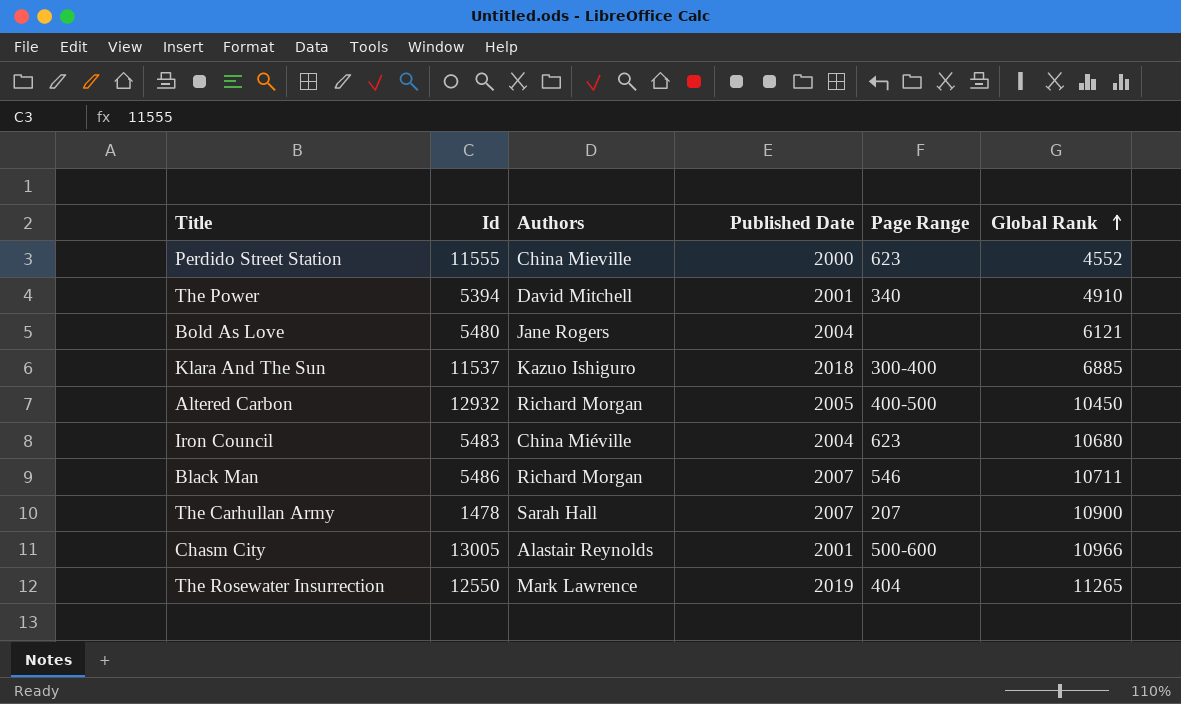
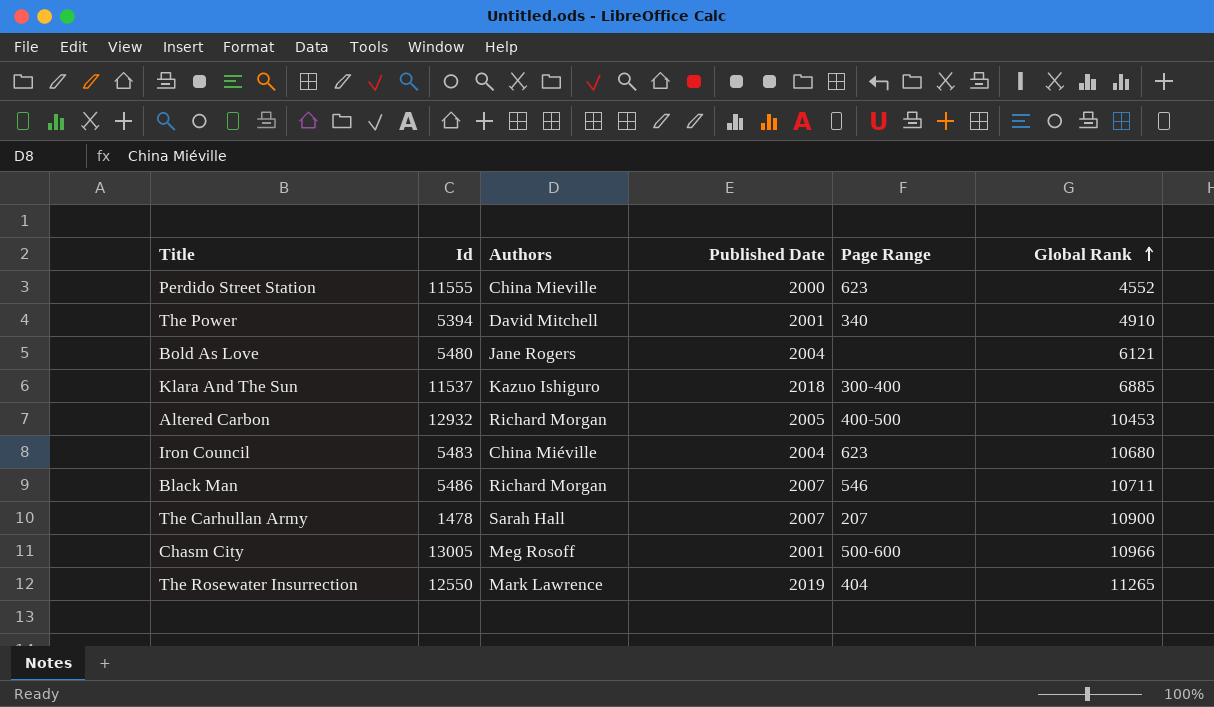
Altered Carbon | Global Rank: 10450 -> 10453
Chasm City | Authors: Alastair Reynolds -> Meg Rosoff

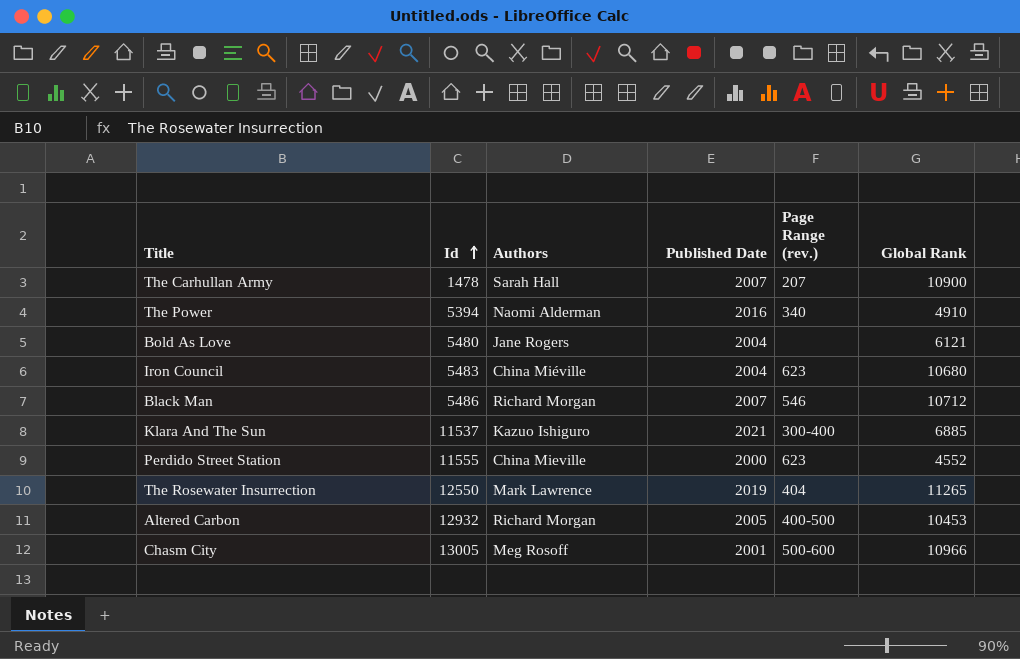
row order: Global Rank ascending -> Id ascending
column name: Page Range -> Page Range (rev.)
The Power | Authors: David Mitchell -> Naomi Alderman
The Power | Published Date: 2001 -> 2016
Black Man | Global Rank: 10711 -> 10712
Klara And The Sun | Published Date: 2018 -> 2021

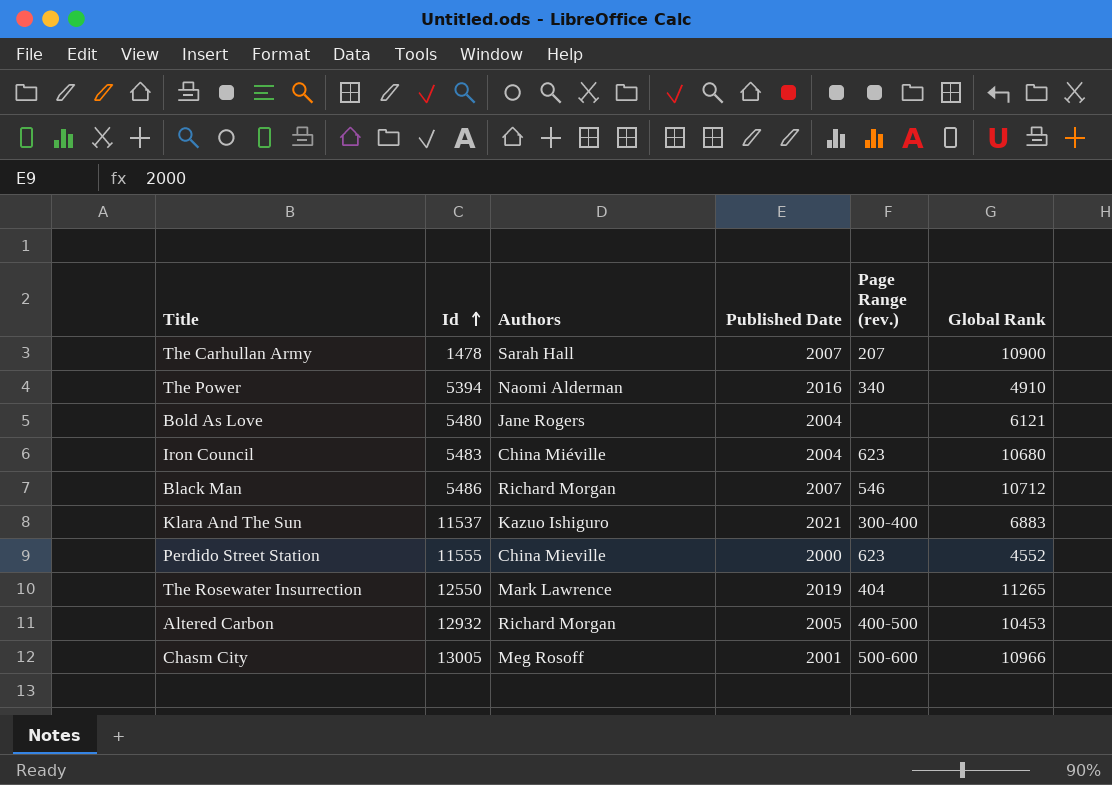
Klara And The Sun | Global Rank: 6885 -> 6883

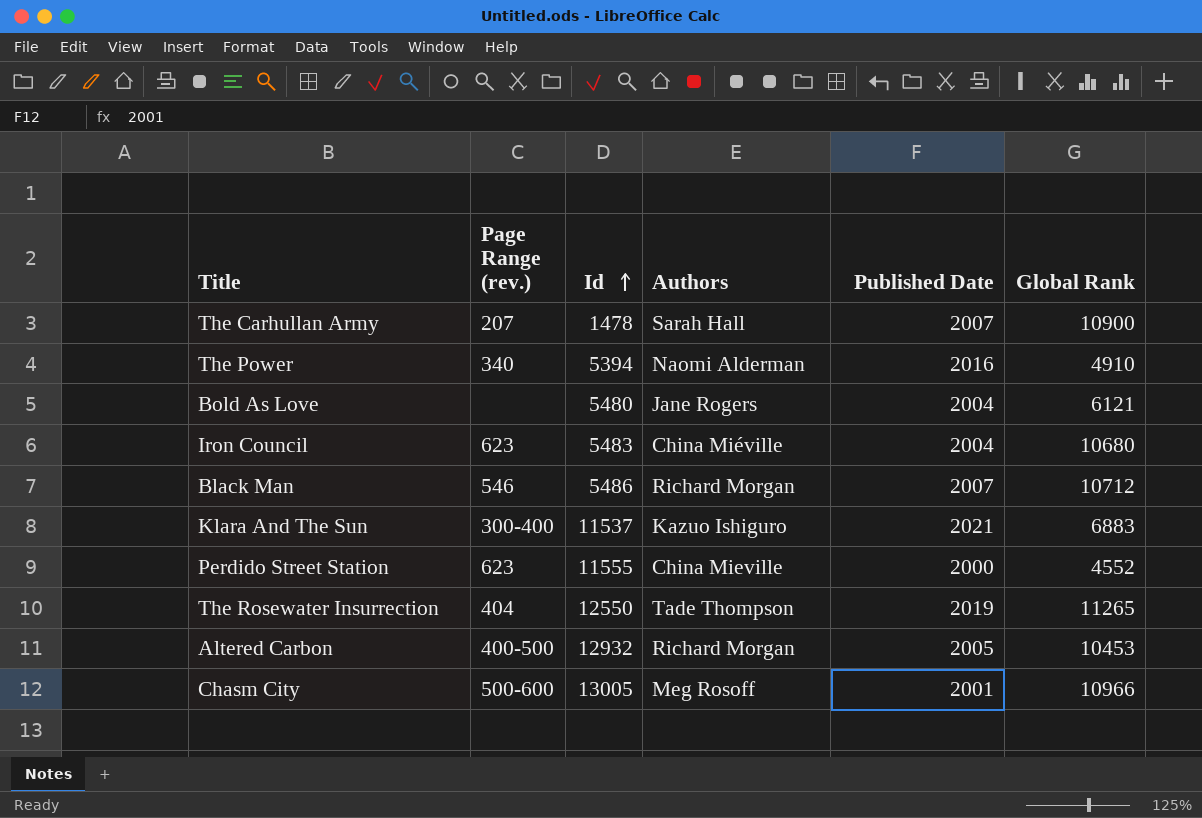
column Page Range (rev.) | position: 5 -> 2
The Rosewater Insurrection | Authors: Mark Lawrence -> Tade Thompson

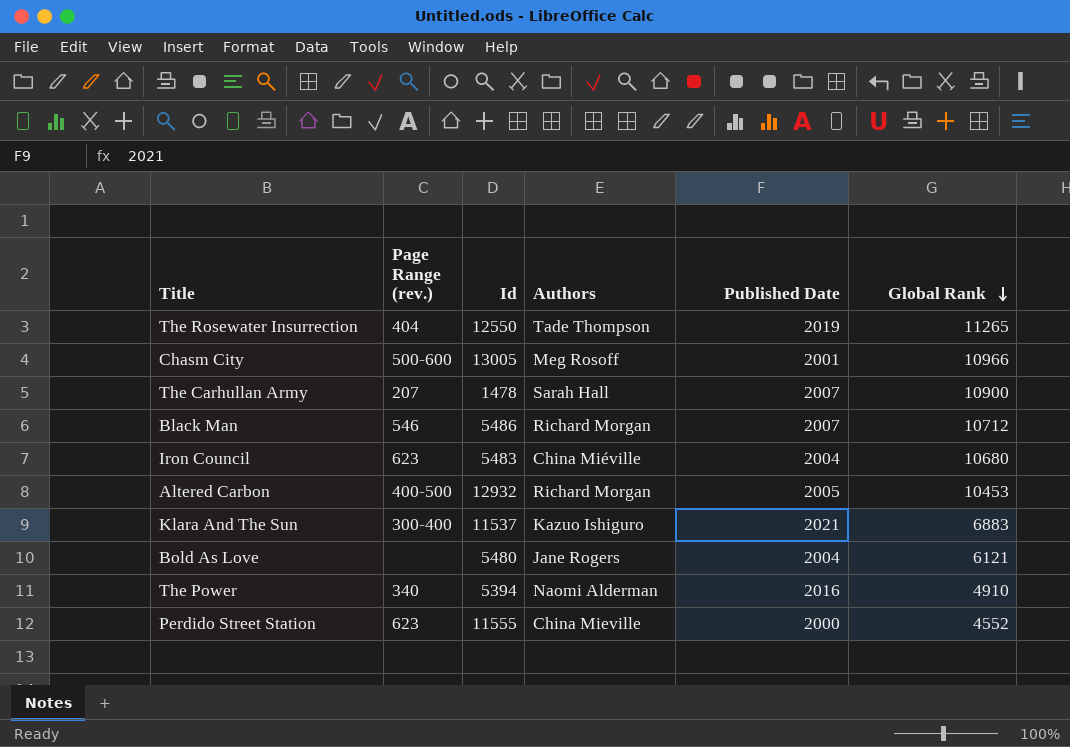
row order: Id ascending -> Global Rank descending

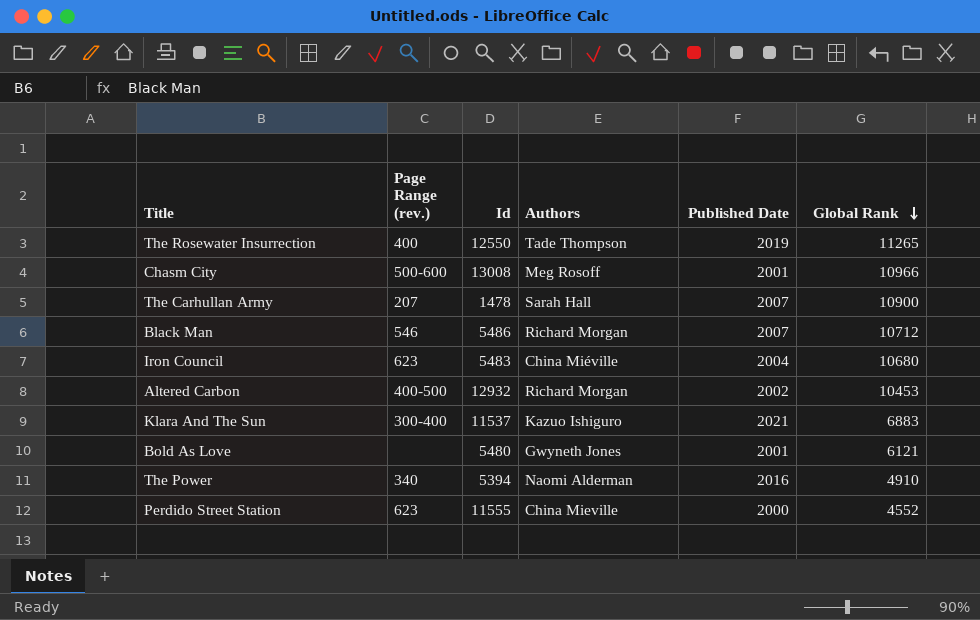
The Rosewater Insurrection | Page Range (rev.): 404 -> 400
Chasm City | Id: 13005 -> 13008
Altered Carbon | Published Date: 2005 -> 2002
Bold As Love | Authors: Jane Rogers -> Gwyneth Jones
Bold As Love | Published Date: 2004 -> 2001

